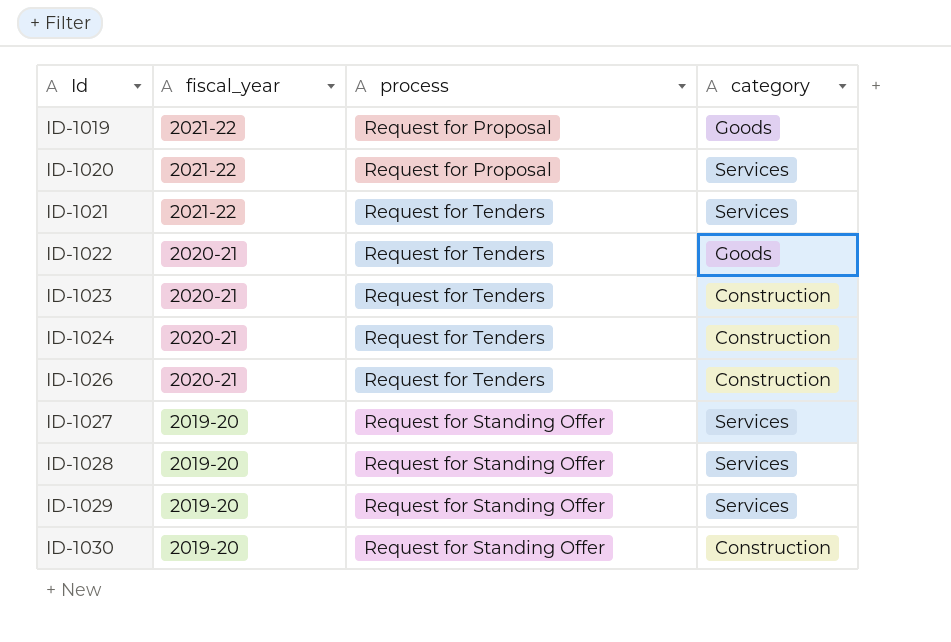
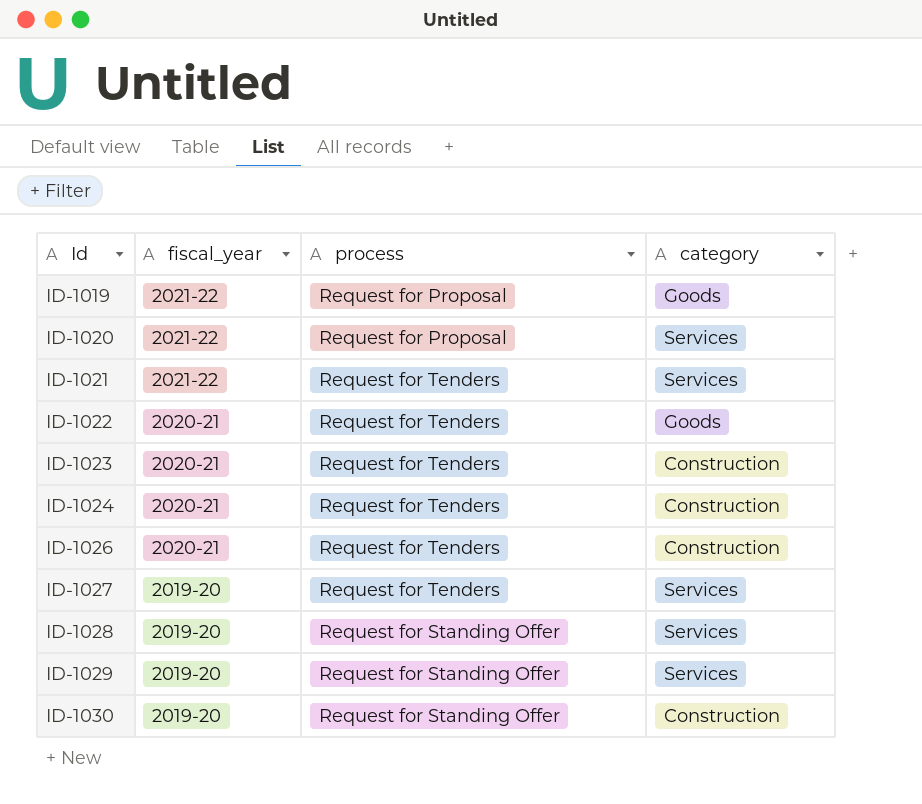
ID-1027 | process: Request for Standing Offer -> Request for Tenders

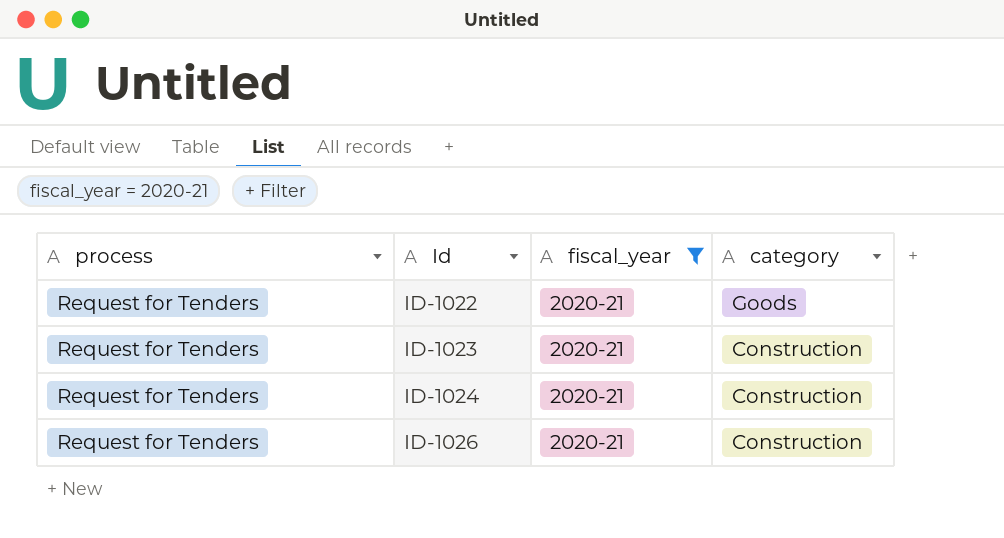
filter: none -> fiscal_year = 2020-21
column process | position: 3 -> 1

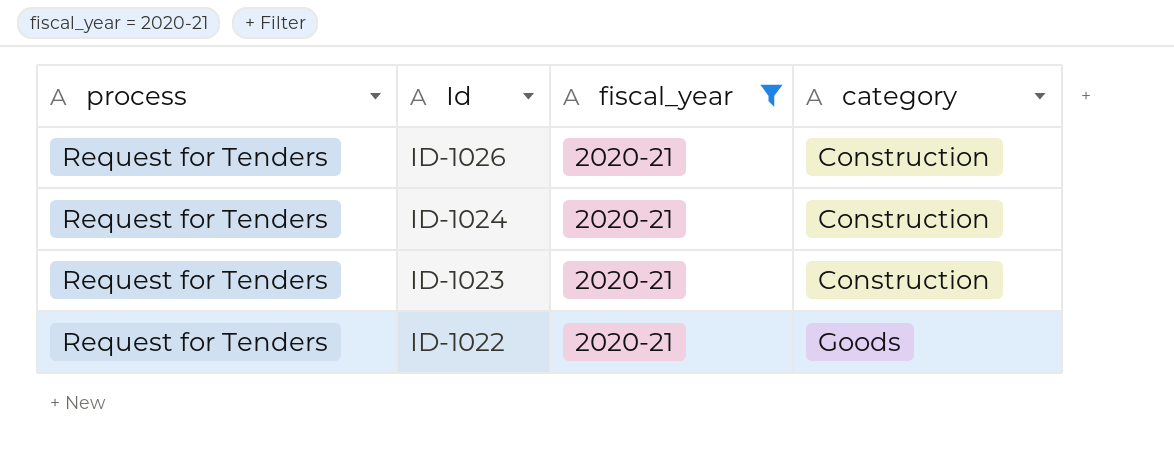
row order: Id ascending -> Id descending

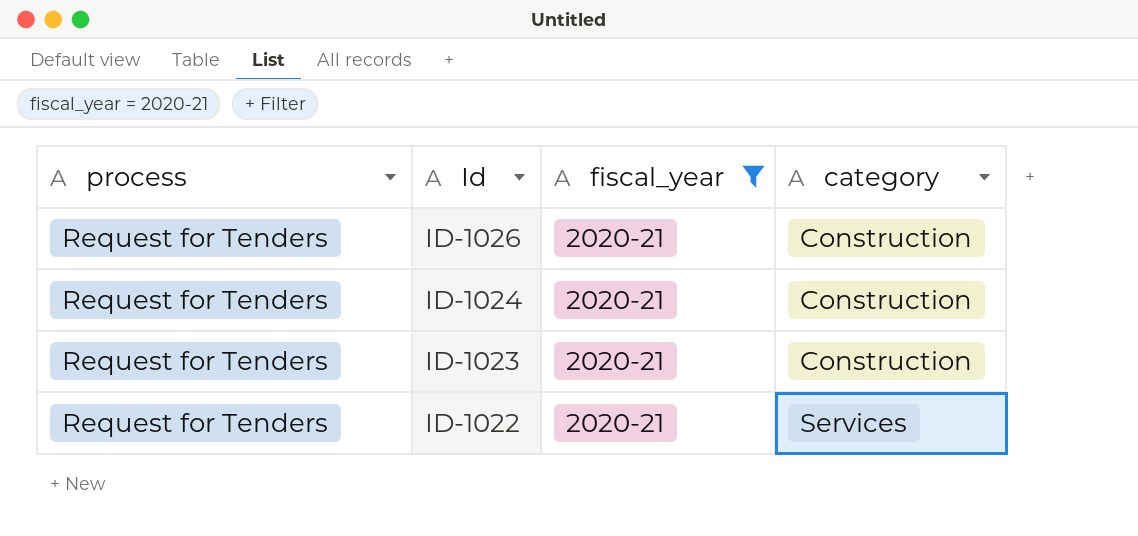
ID-1022 | category: Goods -> Services

